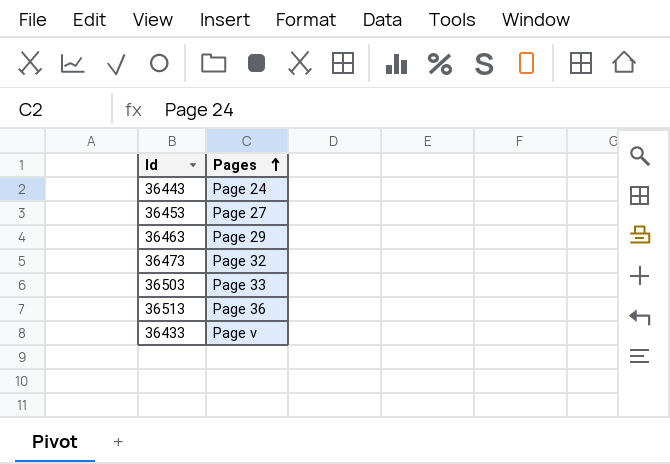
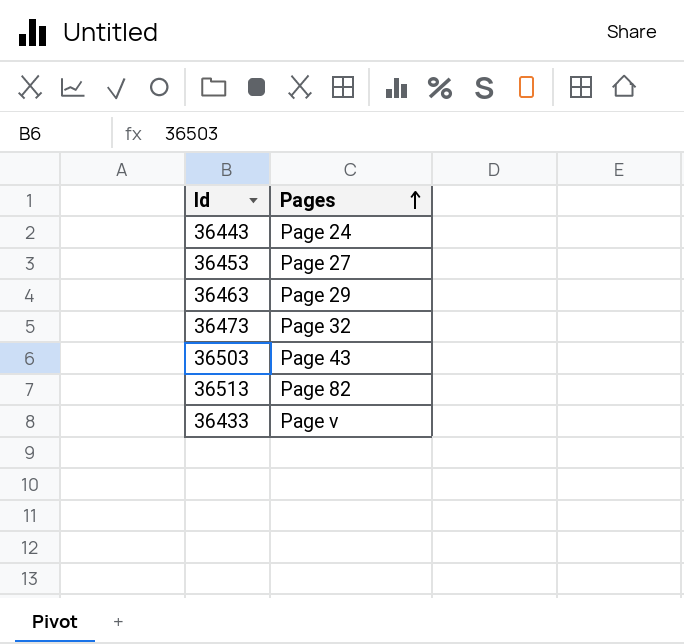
36503 | Pages: Page 33 -> Page 43
36513 | Pages: Page 36 -> Page 82

